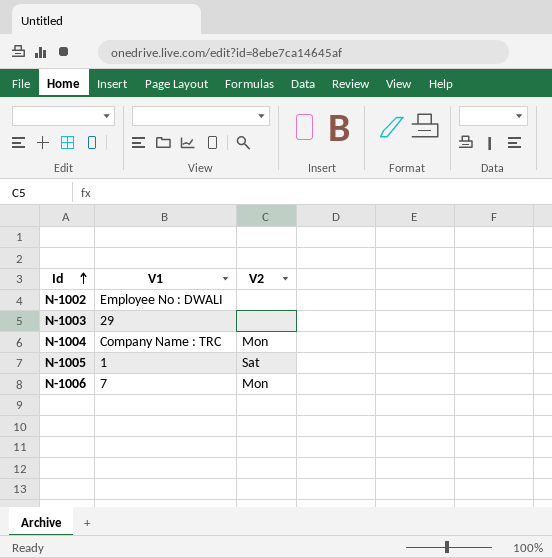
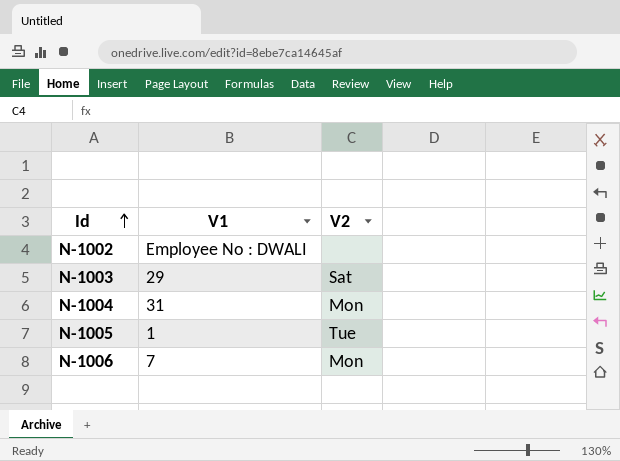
N-1003 | V2: none -> Sat
N-1004 | V1: Company Name : TRC -> 31
N-1005 | V2: Sat -> Tue

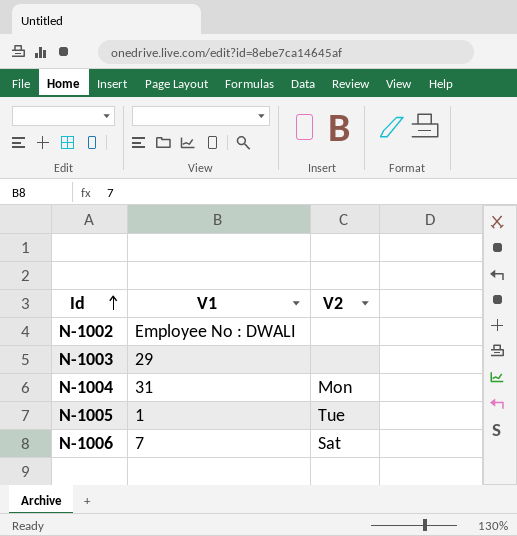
N-1003 | V2: Sat -> none
N-1006 | V2: Mon -> Sat

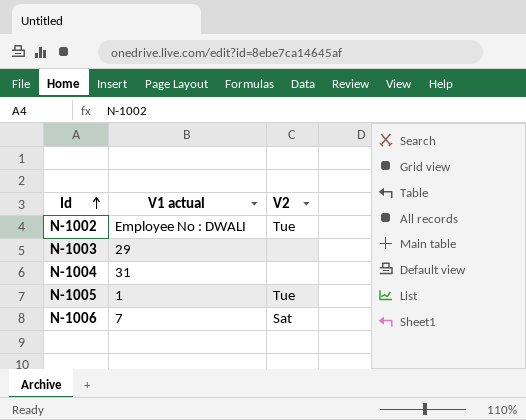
column name: V1 -> V1 actual
N-1002 | V2: none -> Tue
N-1004 | V2: Mon -> none

